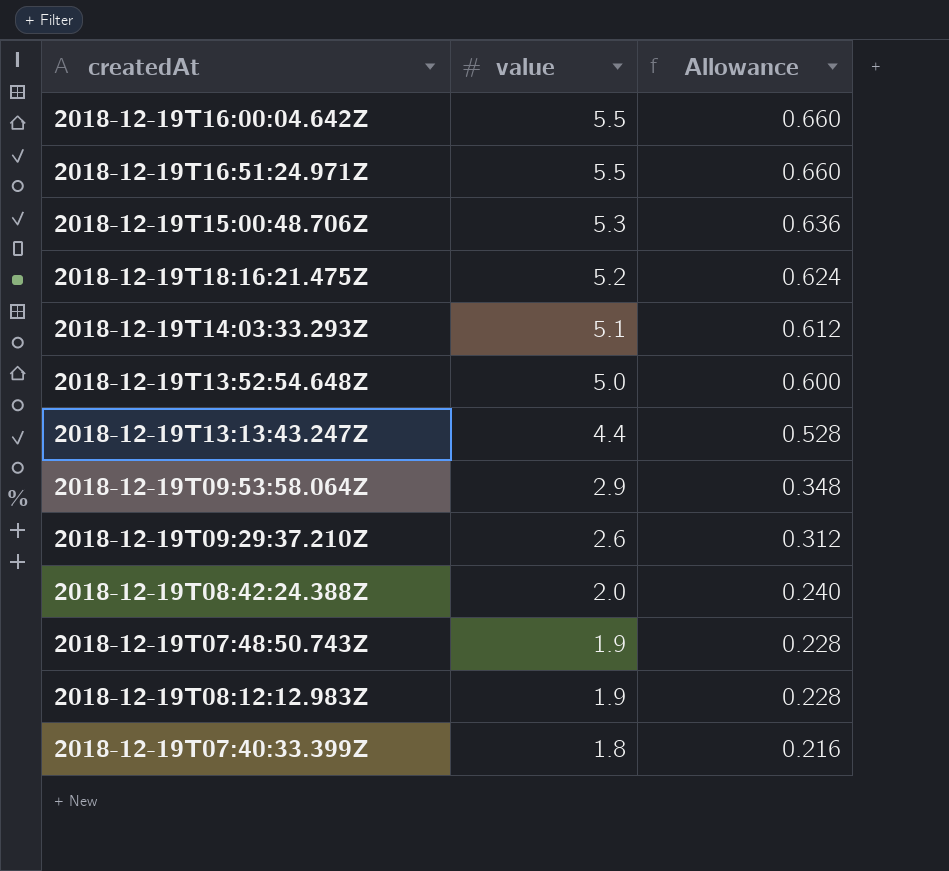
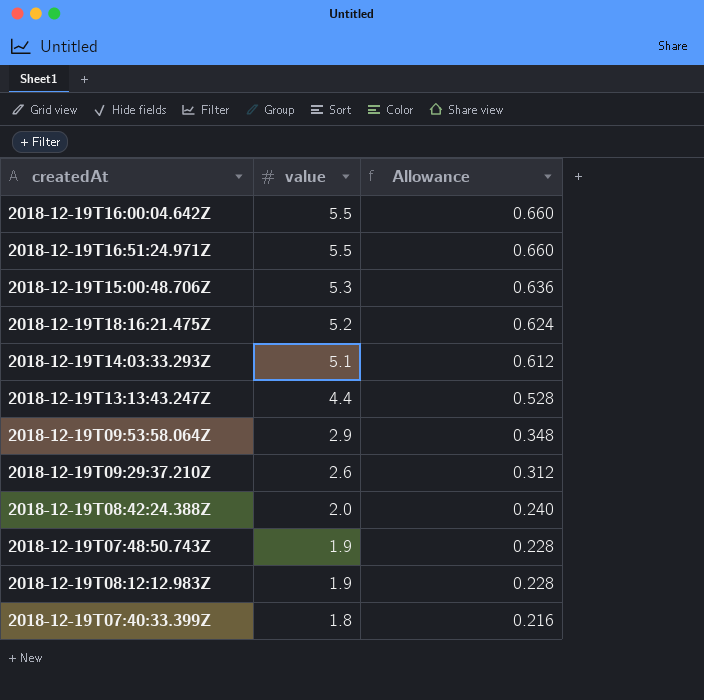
row 2018-12-19T13:52:54.648Z: 5.0 | 0.600 -> none

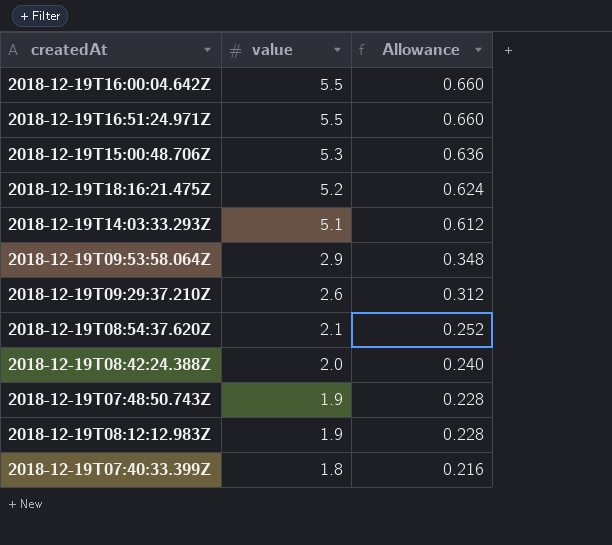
row 2018-12-19T13:13:43.247Z: 4.4 | 0.528 -> none
row 2018-12-19T08:54:37.620Z: none -> 2.1 | 0.252

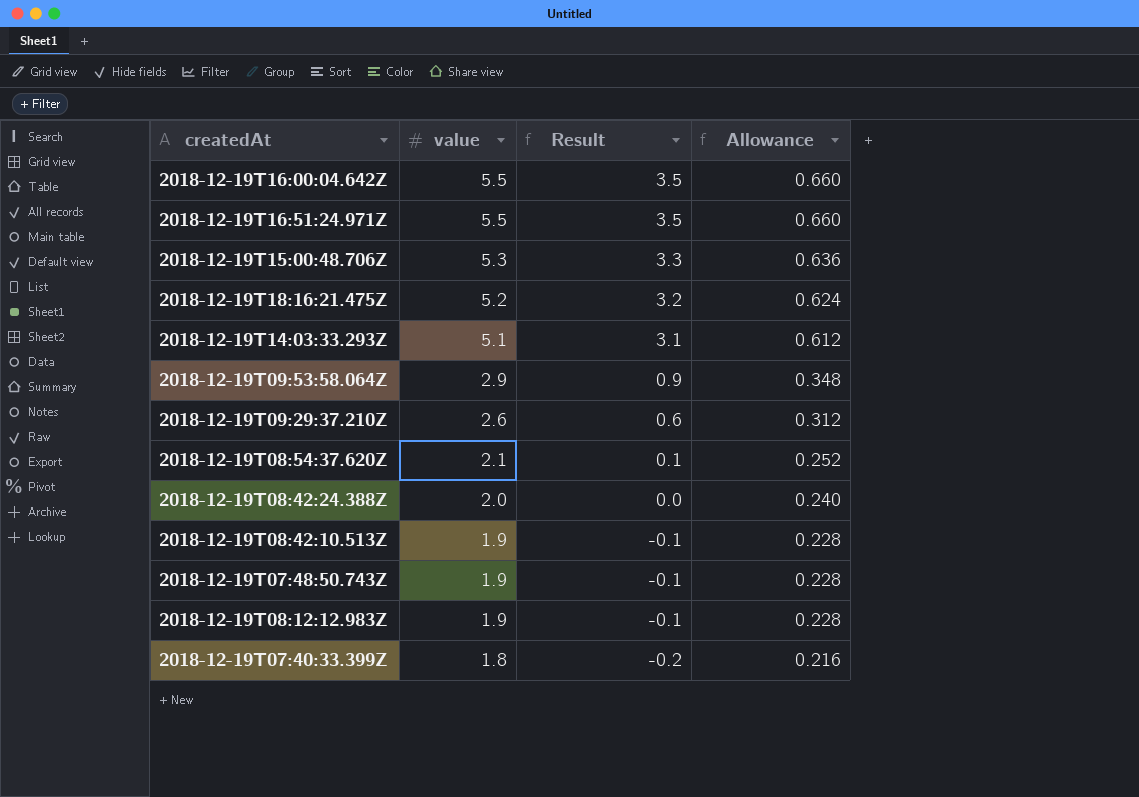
column Result | formula: none -> [value] - 2
row 2018-12-19T08:42:10.513Z: none -> 1.9 | -0.1 | 0.228

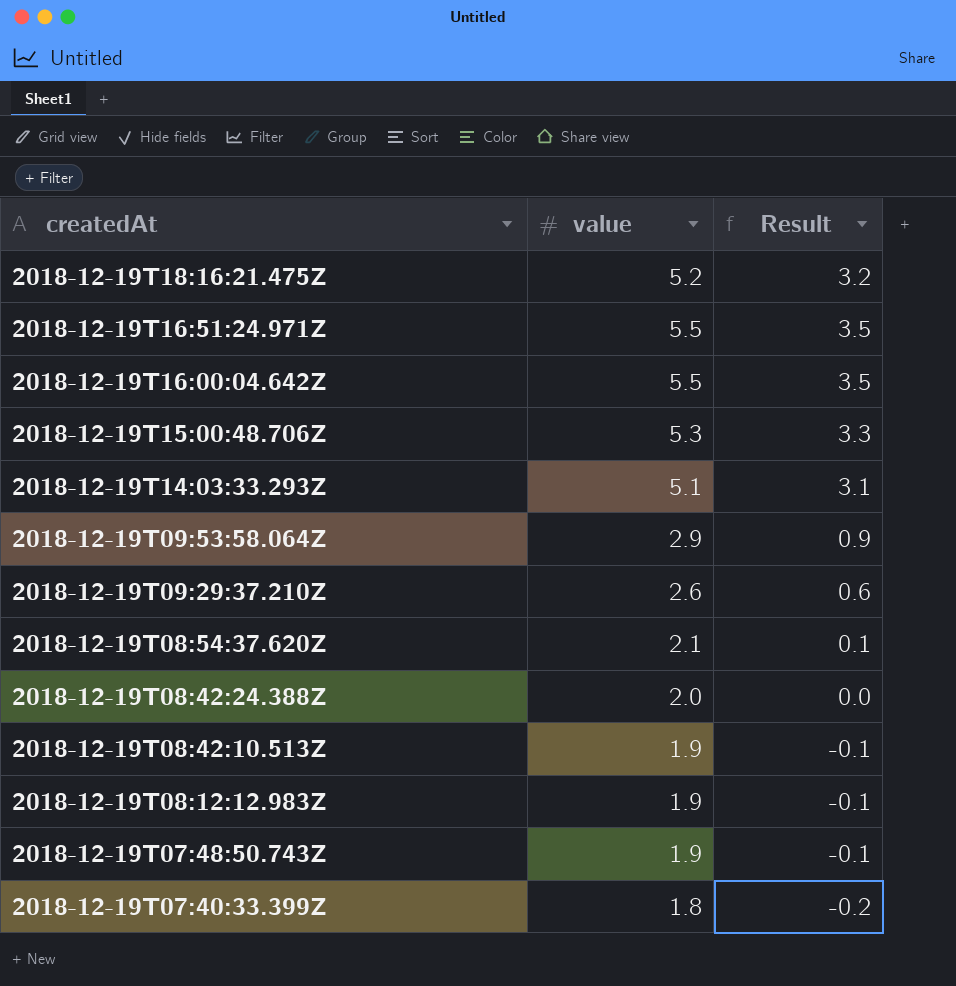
row order: value descending -> createdAt descending
column Allowance | formula: [value] * 0.12 -> none

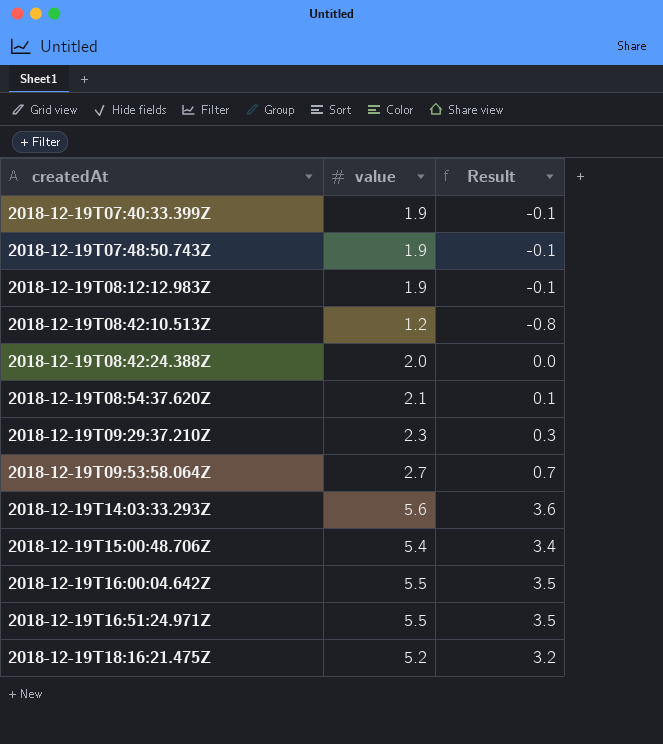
row order: createdAt descending -> createdAt ascending
2018-12-19T07:40:33.399Z | value: 1.8 -> 1.9
2018-12-19T07:40:33.399Z | Result: -0.2 -> -0.1
2018-12-19T08:42:10.513Z | value: 1.9 -> 1.2
2018-12-19T08:42:10.513Z | Result: -0.1 -> -0.8
2018-12-19T09:29:37.210Z | value: 2.6 -> 2.3
2018-12-19T09:29:37.210Z | Result: 0.6 -> 0.3
2018-12-19T09:53:58.064Z | value: 2.9 -> 2.7
2018-12-19T09:53:58.064Z | Result: 0.9 -> 0.7
2018-12-19T14:03:33.293Z | value: 5.1 -> 5.6
2018-12-19T14:03:33.293Z | Result: 3.1 -> 3.6
2018-12-19T15:00:48.706Z | value: 5.3 -> 5.4
2018-12-19T15:00:48.706Z | Result: 3.3 -> 3.4

